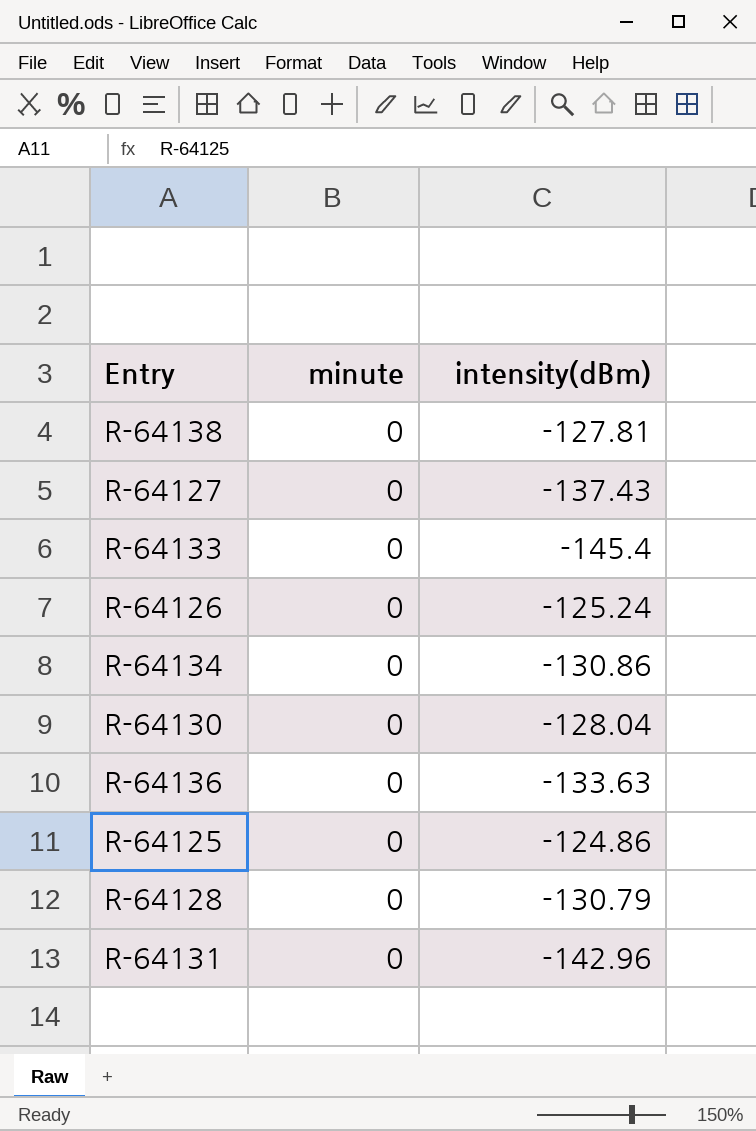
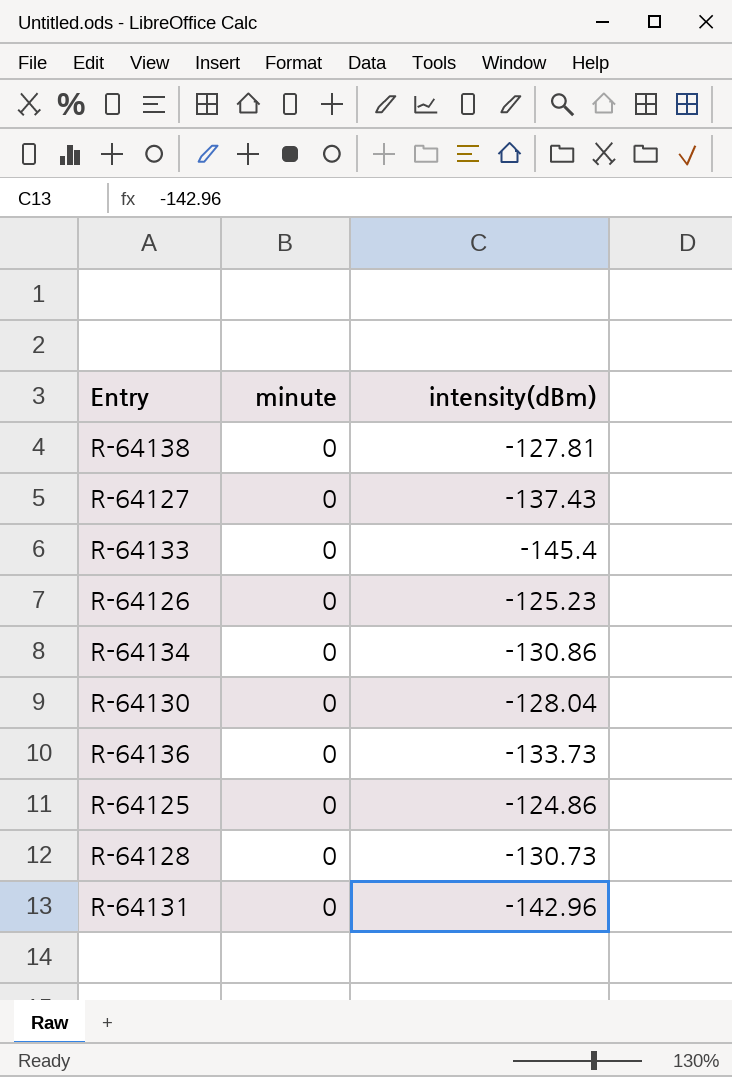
R-64126 | intensity(dBm): -125.24 -> -125.23
R-64136 | intensity(dBm): -133.63 -> -133.73
R-64128 | intensity(dBm): -130.79 -> -130.73

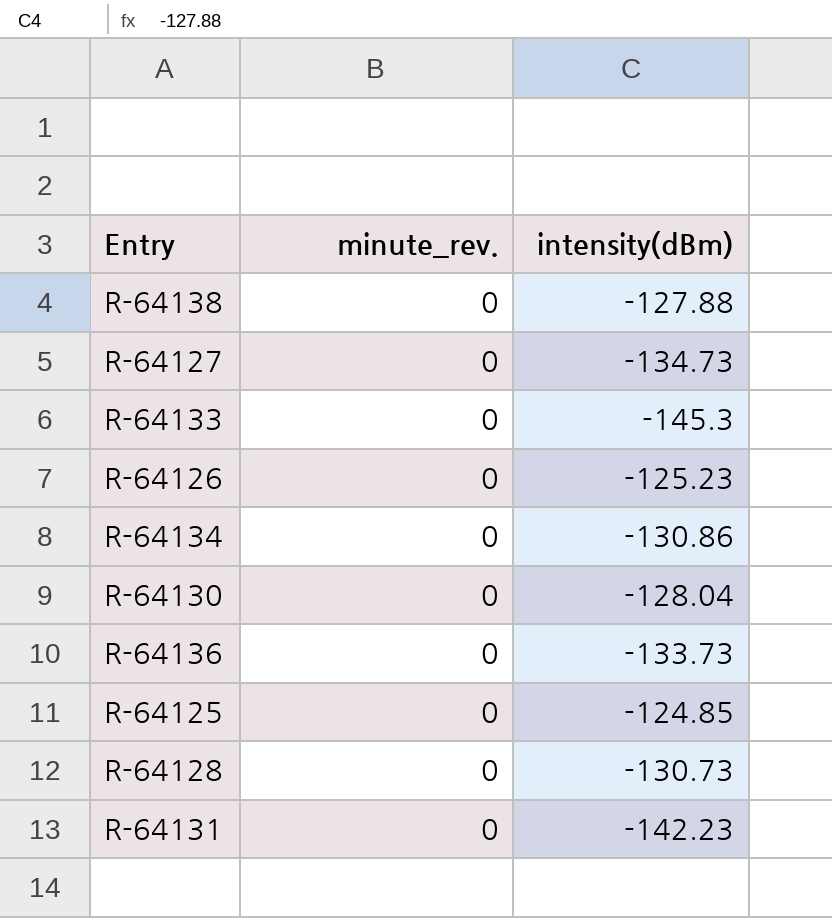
column name: minute -> minute_rev.
R-64138 | intensity(dBm): -127.81 -> -127.88
R-64127 | intensity(dBm): -137.43 -> -134.73
R-64133 | intensity(dBm): -145.4 -> -145.3
R-64125 | intensity(dBm): -124.86 -> -124.85
R-64131 | intensity(dBm): -142.96 -> -142.23

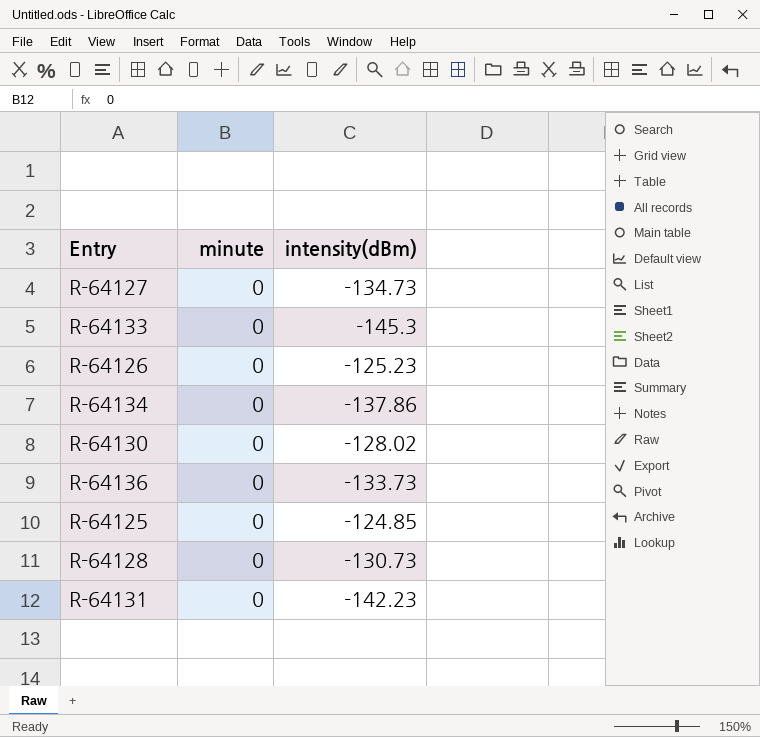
column name: minute_rev. -> minute
row R-64138: 0 | -127.88 -> none
R-64134 | intensity(dBm): -130.86 -> -137.86
R-64130 | intensity(dBm): -128.04 -> -128.02

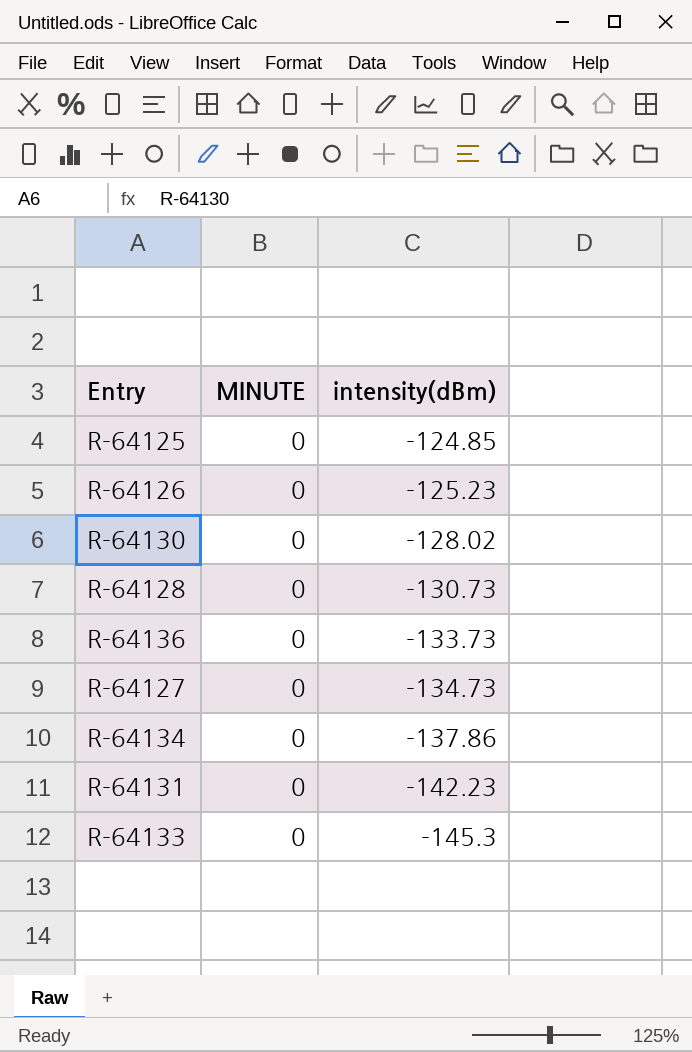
row order: none -> intensity(dBm) descending
column name: minute -> MINUTE

